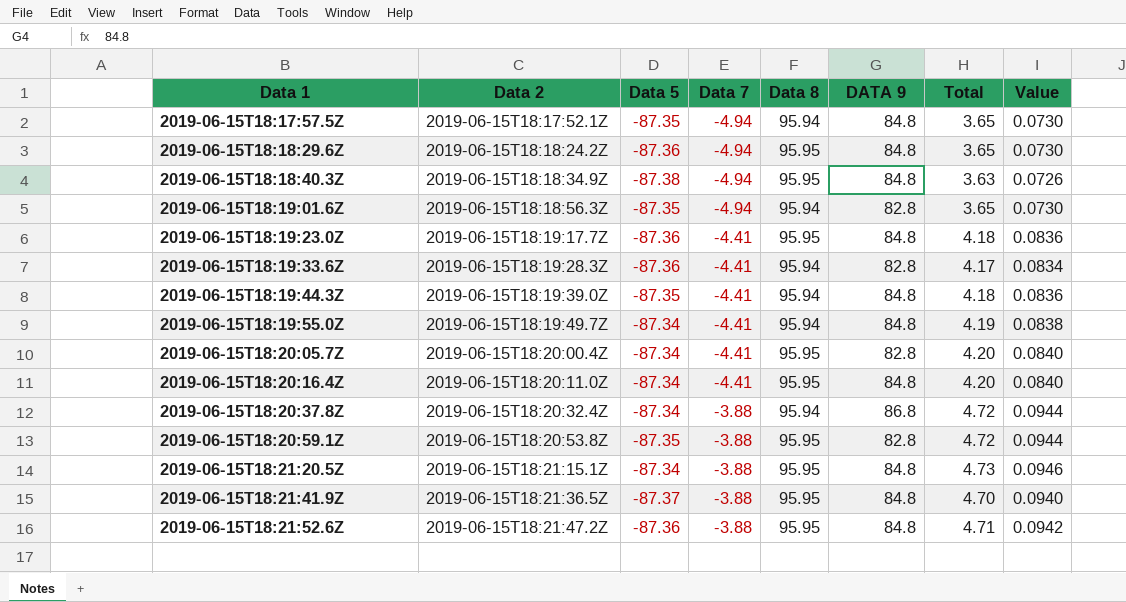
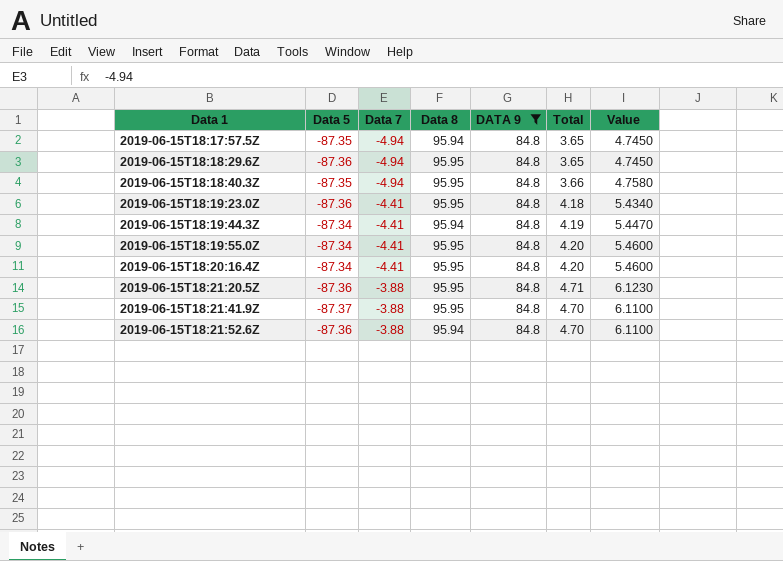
filter: none -> DATA 9 = 84.8
column Data 2 | position: 2 -> none
column Value | formula: [Total] * 0.02 -> [Total] * 1.3
2019-06-15T18:18:40.3Z | Data 5: -87.38 -> -87.35
2019-06-15T18:18:40.3Z | Total: 3.63 -> 3.66
2019-06-15T18:19:44.3Z | Data 5: -87.35 -> -87.34
2019-06-15T18:19:44.3Z | Total: 4.18 -> 4.19
2019-06-15T18:19:55.0Z | Data 8: 95.94 -> 95.95
2019-06-15T18:19:55.0Z | Total: 4.19 -> 4.20
2019-06-15T18:21:20.5Z | Data 5: -87.34 -> -87.36
2019-06-15T18:21:20.5Z | Total: 4.73 -> 4.71
2019-06-15T18:21:52.6Z | Data 8: 95.95 -> 95.94
2019-06-15T18:21:52.6Z | Total: 4.71 -> 4.70

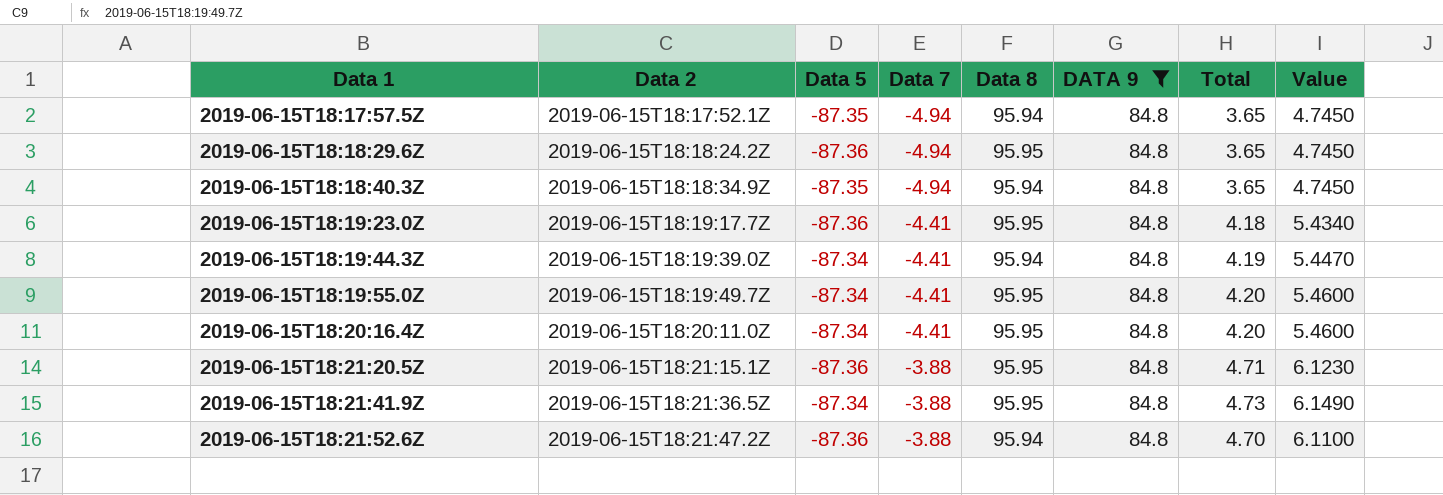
column Data 2 | position: none -> 2
2019-06-15T18:18:40.3Z | Data 8: 95.95 -> 95.94
2019-06-15T18:18:40.3Z | Total: 3.66 -> 3.65
2019-06-15T18:18:40.3Z | Value: 4.7580 -> 4.7450
2019-06-15T18:21:41.9Z | Data 5: -87.37 -> -87.34
2019-06-15T18:21:41.9Z | Total: 4.70 -> 4.73
2019-06-15T18:21:41.9Z | Value: 6.1100 -> 6.1490

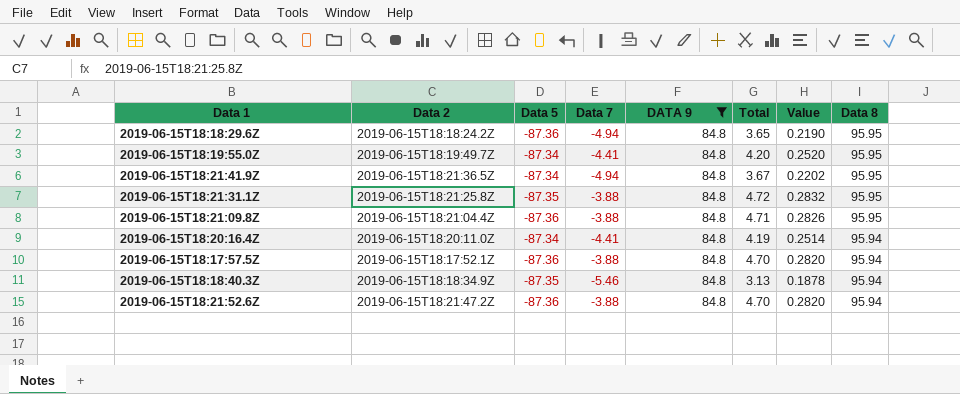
row order: Data 1 ascending -> Data 8 descending
column Value | formula: [Total] * 1.3 -> [Total] * 0.06
column Data 8 | position: 5 -> 8
row 2019-06-15T18:19:23.0Z: 2019-06-15T18:19:17.7Z | -87.36 | -4.41 | 95.95 | 84.8 | 4.18 | 5.4340 -> none
row 2019-06-15T18:19:44.3Z: 2019-06-15T18:19:39.0Z | -87.34 | -4.41 | 95.94 | 84.8 | 4.19 | 5.4470 -> none
row 2019-06-15T18:21:20.5Z: 2019-06-15T18:21:15.1Z | -87.36 | -3.88 | 95.95 | 84.8 | 4.71 | 6.1230 -> none
2019-06-15T18:21:41.9Z | Data 7: -3.88 -> -4.94
2019-06-15T18:21:41.9Z | Total: 4.73 -> 3.67
row 2019-06-15T18:21:31.1Z: none -> 2019-06-15T18:21:25.8Z | -87.35 | -3.88 | 84.8 | 4.72 | 0.2832 | 95.95
row 2019-06-15T18:21:09.8Z: none -> 2019-06-15T18:21:04.4Z | -87.36 | -3.88 | 84.8 | 4.71 | 0.2826 | 95.95
2019-06-15T18:20:16.4Z | Total: 4.20 -> 4.19
2019-06-15T18:20:16.4Z | Data 8: 95.95 -> 95.94
2019-06-15T18:17:57.5Z | Data 5: -87.35 -> -87.36
2019-06-15T18:17:57.5Z | Data 7: -4.94 -> -3.88
2019-06-15T18:17:57.5Z | Total: 3.65 -> 4.70
2019-06-15T18:18:40.3Z | Data 7: -4.94 -> -5.46
2019-06-15T18:18:40.3Z | Total: 3.65 -> 3.13

